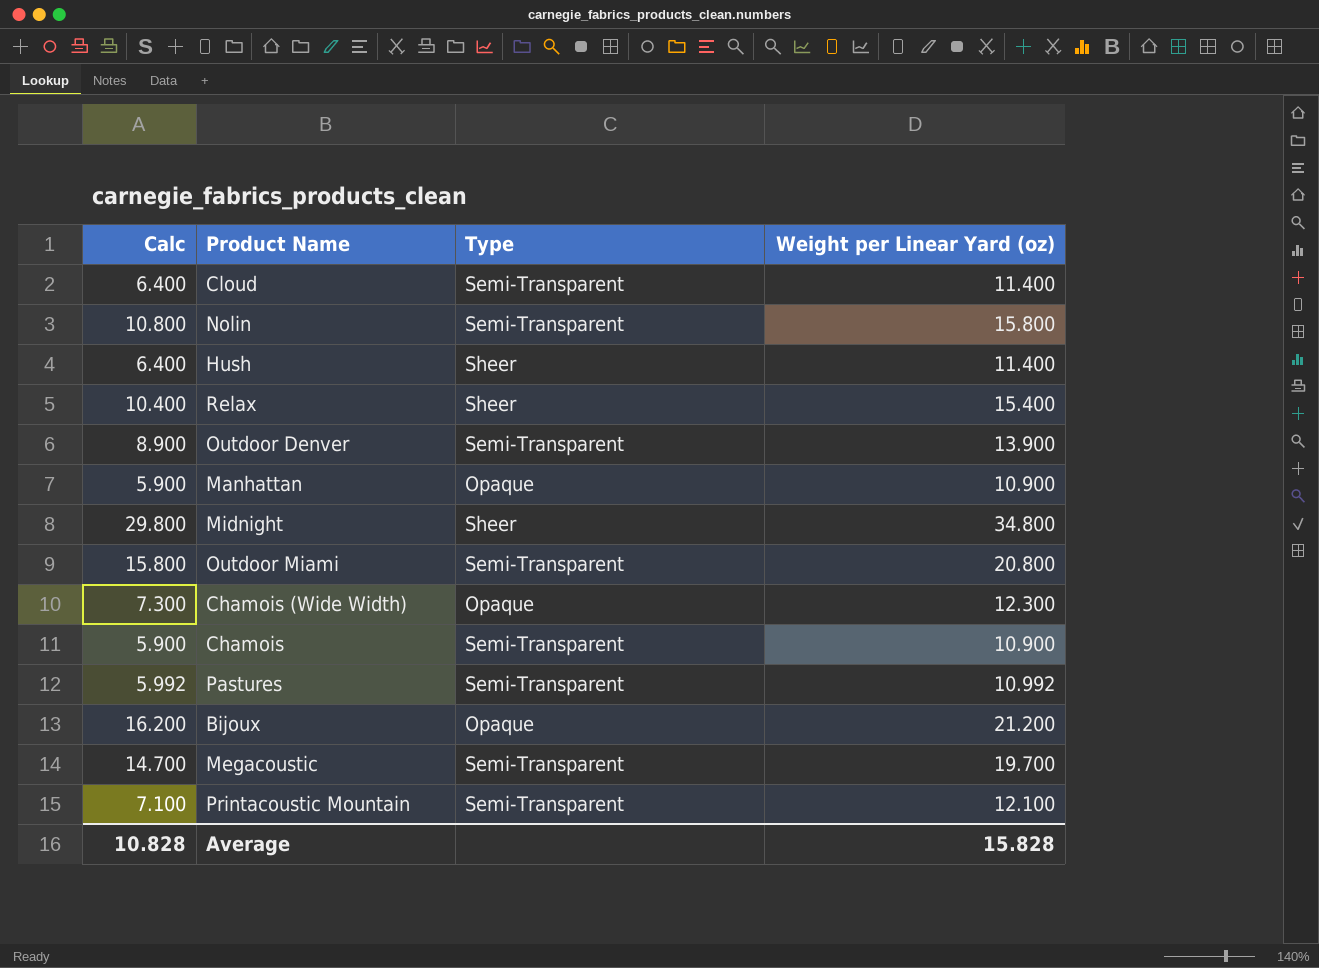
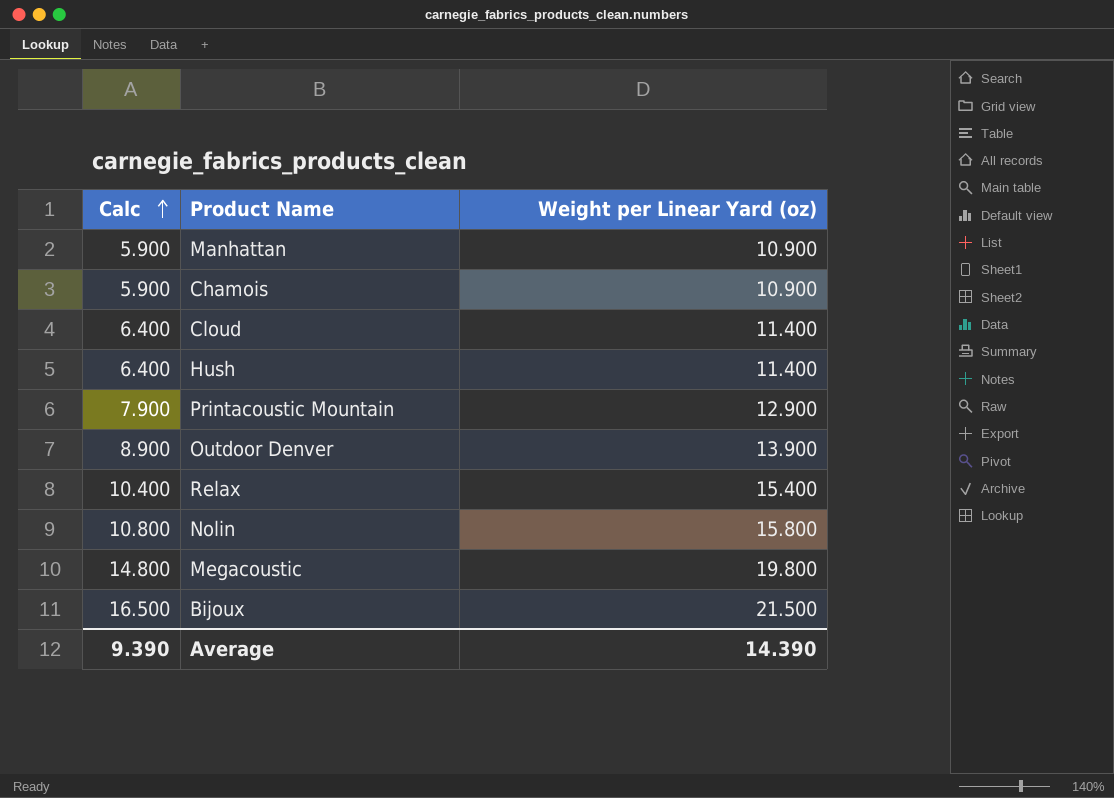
row order: none -> Calc ascending
column Type | position: 3 -> none
row Midnight: 29.800 | Sheer | 34.800 -> none
row Outdoor Miami: 15.800 | Semi-Transparent | 20.800 -> none
row Chamois (Wide Width): 7.300 | Opaque | 12.300 -> none
row Pastures: 5.992 | Semi-Transparent | 10.992 -> none
Printacoustic Mountain | Calc: 7.100 -> 7.900
Printacoustic Mountain | Weight per Linear Yard (oz): 12.100 -> 12.900
Megacoustic | Calc: 14.700 -> 14.800
Megacoustic | Weight per Linear Yard (oz): 19.700 -> 19.800
Bijoux | Calc: 16.200 -> 16.500
Bijoux | Weight per Linear Yard (oz): 21.200 -> 21.500
Average | Calc: 10.828 -> 9.390
Average | Weight per Linear Yard (oz): 15.828 -> 14.390

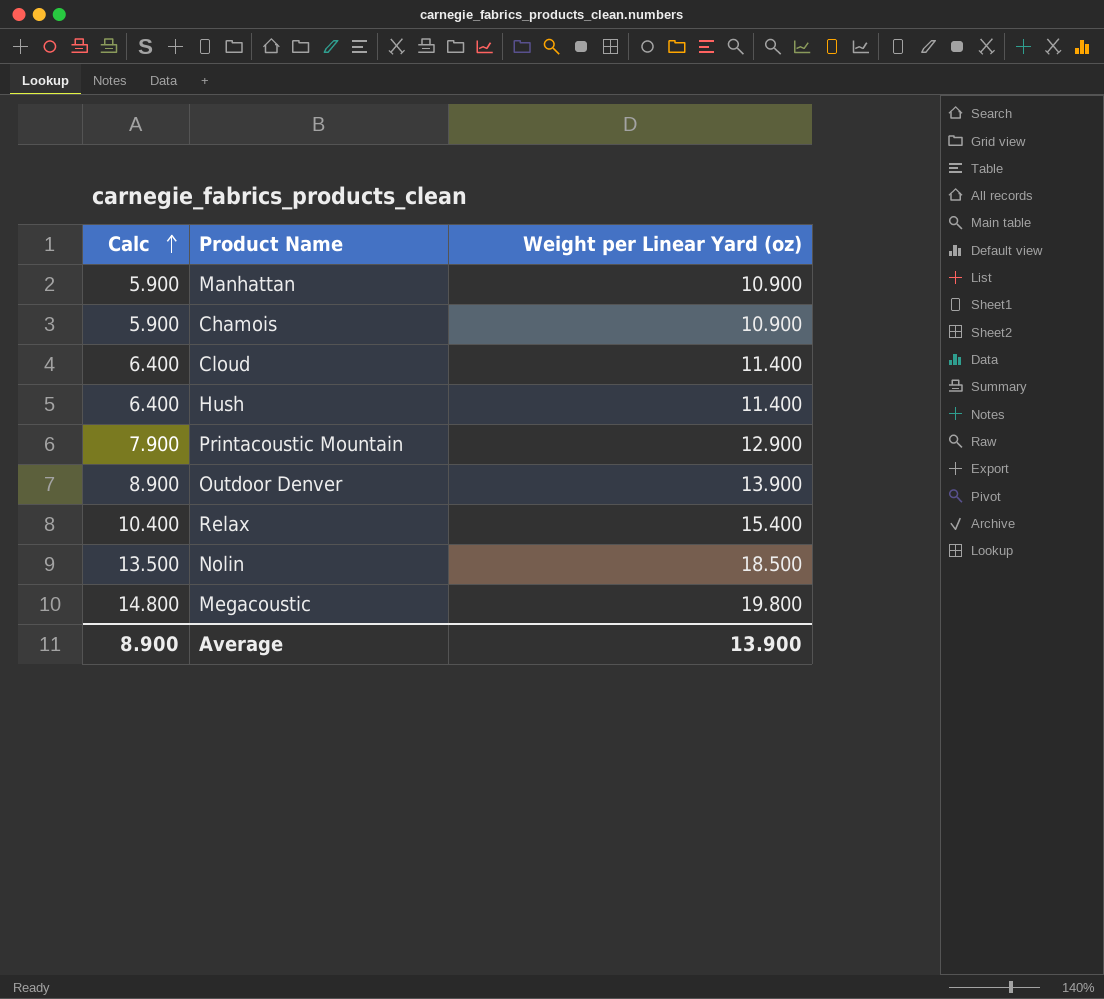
row Bijoux: 16.500 | 21.500 -> none
Nolin | Calc: 10.800 -> 13.500
Nolin | Weight per Linear Yard (oz): 15.800 -> 18.500
Average | Calc: 9.390 -> 8.900
Average | Weight per Linear Yard (oz): 14.390 -> 13.900

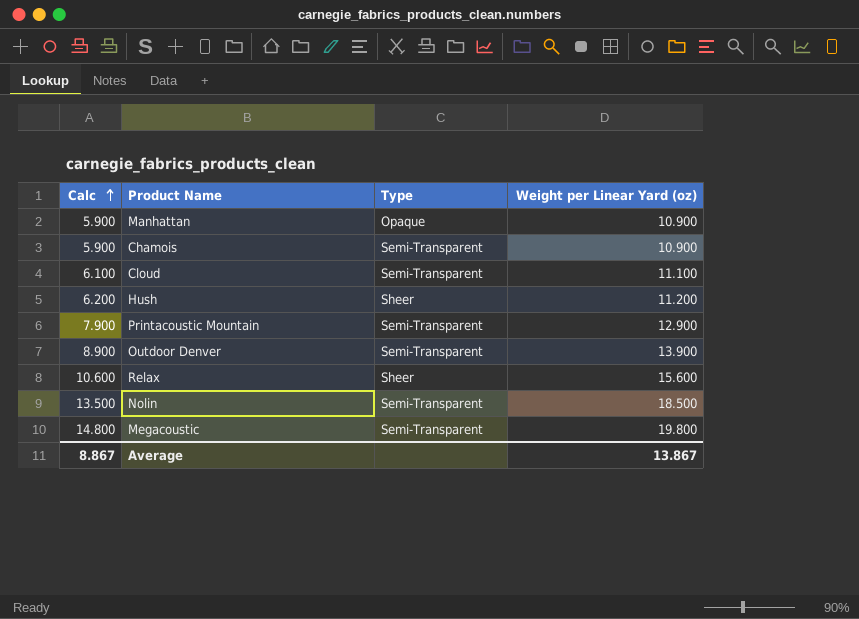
column Type | position: none -> 3
Cloud | Calc: 6.400 -> 6.100
Cloud | Weight per Linear Yard (oz): 11.400 -> 11.100
Hush | Calc: 6.400 -> 6.200
Hush | Weight per Linear Yard (oz): 11.400 -> 11.200
Relax | Calc: 10.400 -> 10.600
Relax | Weight per Linear Yard (oz): 15.400 -> 15.600
Average | Calc: 8.900 -> 8.867
Average | Weight per Linear Yard (oz): 13.900 -> 13.867

